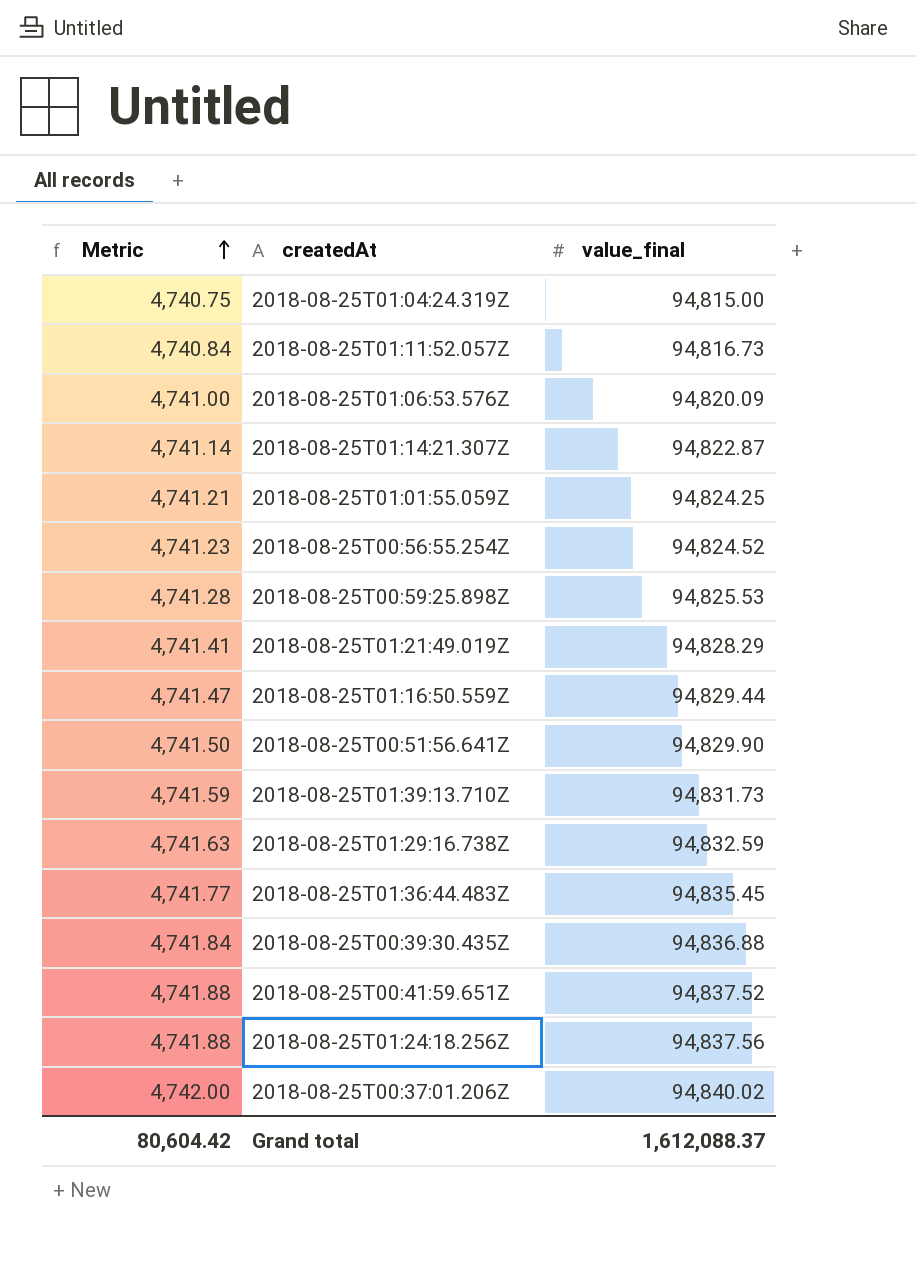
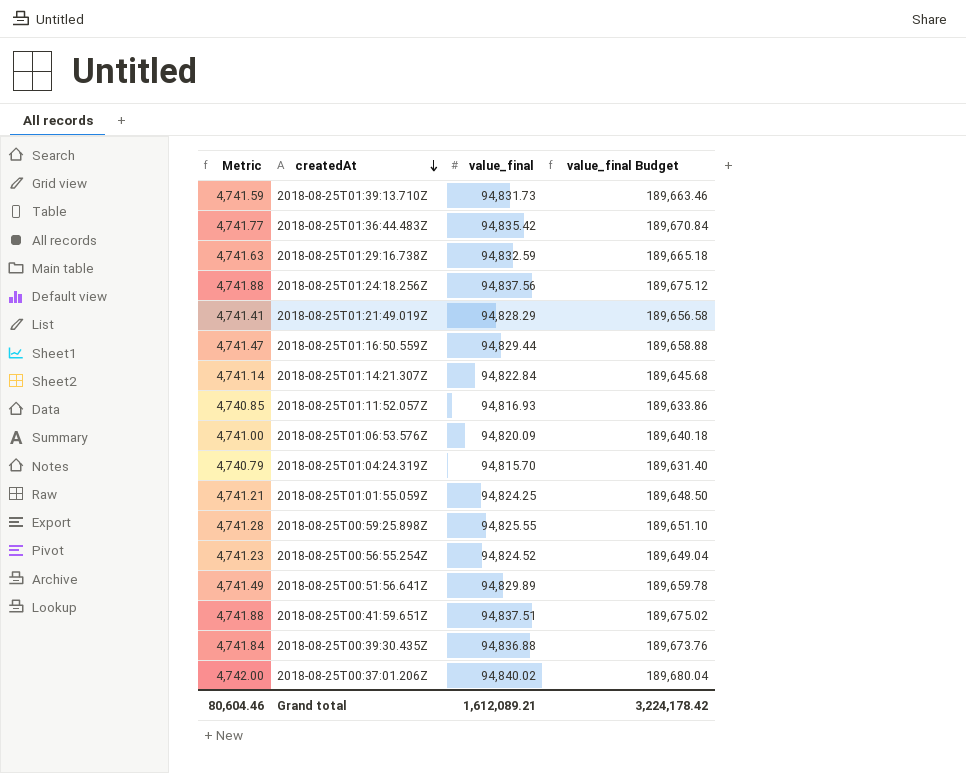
row order: Metric ascending -> createdAt descending
column value_final Budget | formula: none -> [value_final] * 2
2018-08-25T01:36:44.483Z | value_final: 94,835.45 -> 94,835.42
2018-08-25T01:14:21.307Z | value_final: 94,822.87 -> 94,822.84
2018-08-25T01:11:52.057Z | Metric: 4,740.84 -> 4,740.85
2018-08-25T01:11:52.057Z | value_final: 94,816.73 -> 94,816.93
2018-08-25T01:04:24.319Z | Metric: 4,740.75 -> 4,740.79
2018-08-25T01:04:24.319Z | value_final: 94,815.00 -> 94,815.70
2018-08-25T00:59:25.898Z | value_final: 94,825.53 -> 94,825.55
2018-08-25T00:51:56.641Z | Metric: 4,741.50 -> 4,741.49
2018-08-25T00:51:56.641Z | value_final: 94,829.90 -> 94,829.89
2018-08-25T00:41:59.651Z | value_final: 94,837.52 -> 94,837.51
Grand total | Metric: 80,604.42 -> 80,604.46
Grand total | value_final: 1,612,088.37 -> 1,612,089.21

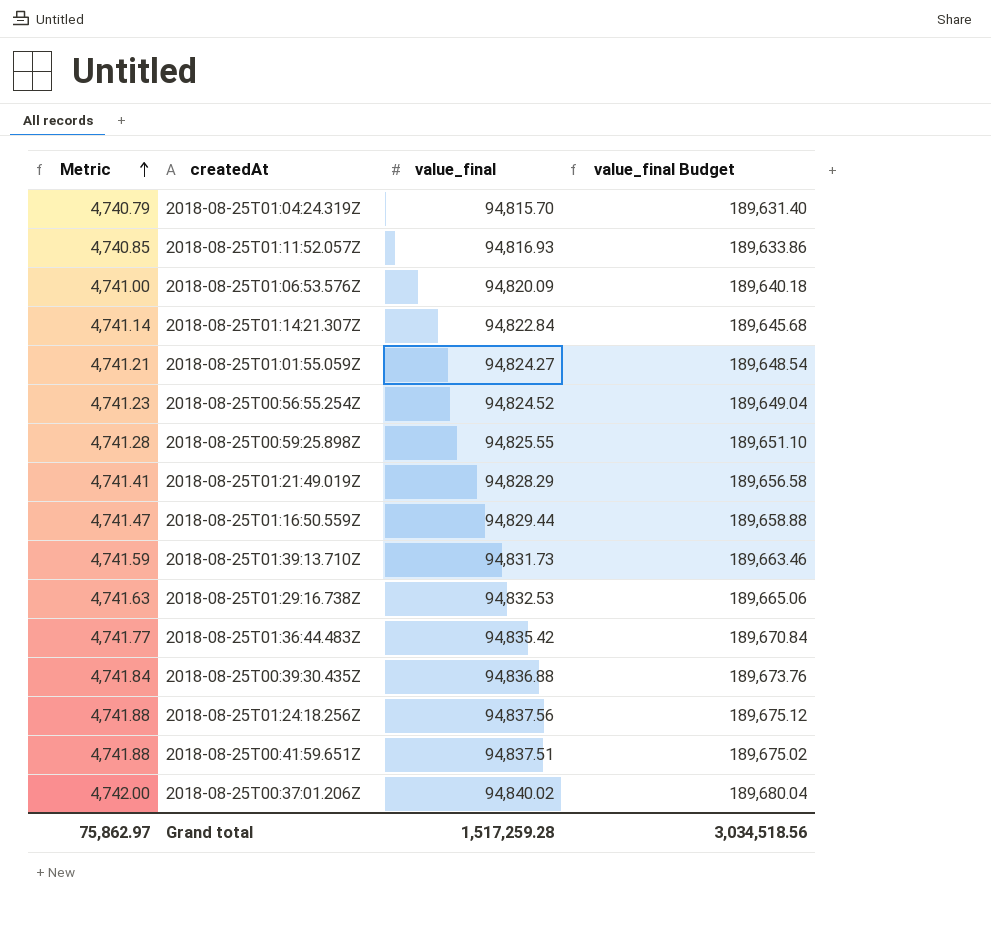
row order: createdAt descending -> Metric ascending
row 2018-08-25T00:51:56.641Z: 4,741.49 | 94,829.89 | 189,659.78 -> none
2018-08-25T01:01:55.059Z | value_final: 94,824.25 -> 94,824.27
2018-08-25T01:01:55.059Z | value_final Budget: 189,648.50 -> 189,648.54
2018-08-25T01:29:16.738Z | value_final: 94,832.59 -> 94,832.53
2018-08-25T01:29:16.738Z | value_final Budget: 189,665.18 -> 189,665.06
Grand total | Metric: 80,604.46 -> 75,862.97
Grand total | value_final: 1,612,089.21 -> 1,517,259.28
Grand total | value_final Budget: 3,224,178.42 -> 3,034,518.56

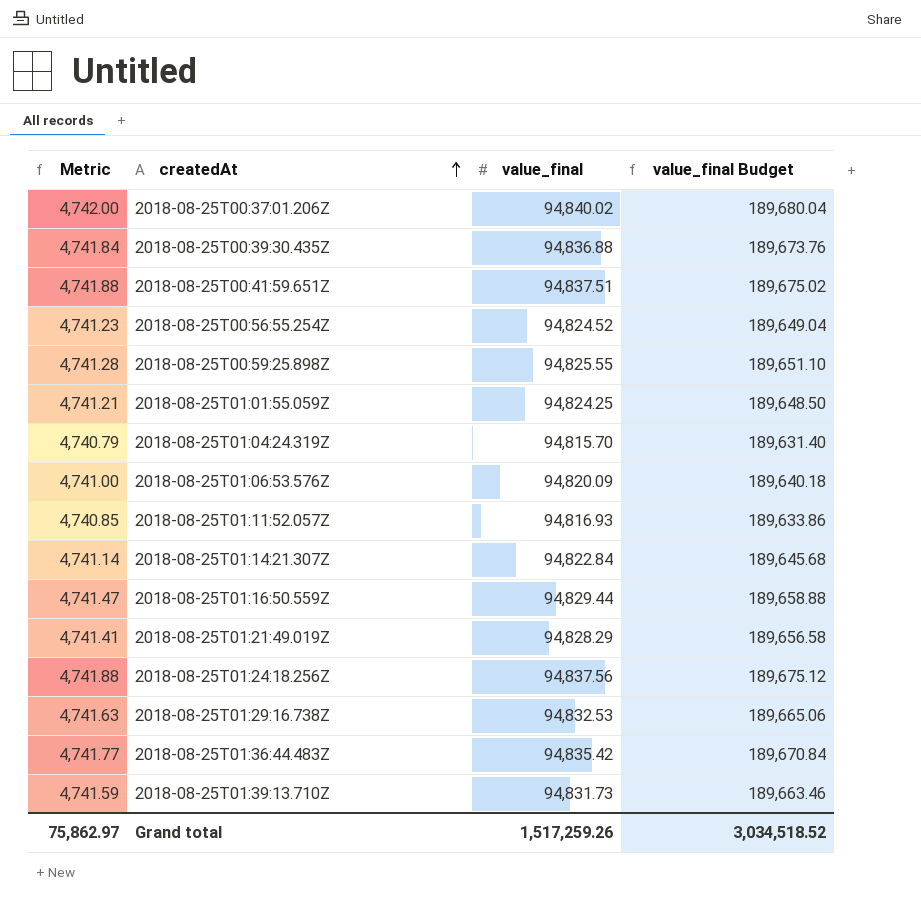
row order: Metric ascending -> createdAt ascending
2018-08-25T01:01:55.059Z | value_final: 94,824.27 -> 94,824.25
2018-08-25T01:01:55.059Z | value_final Budget: 189,648.54 -> 189,648.50
Grand total | value_final: 1,517,259.28 -> 1,517,259.26
Grand total | value_final Budget: 3,034,518.56 -> 3,034,518.52

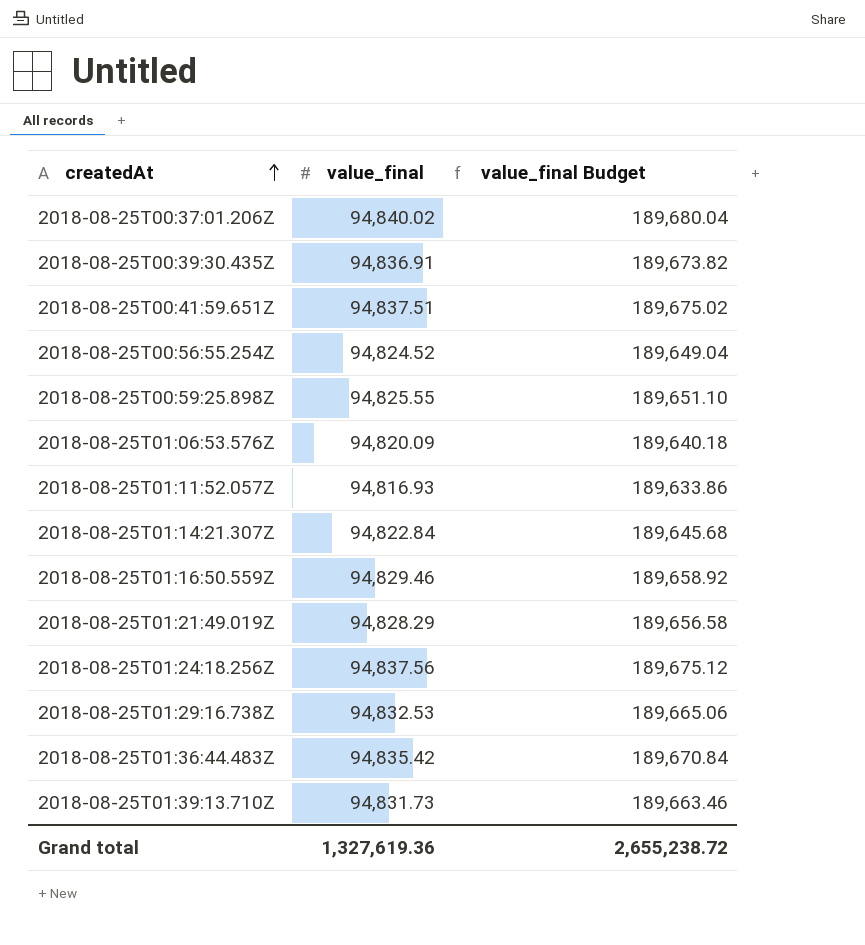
column Metric | formula: [value_final] * 0.05 -> none
row 2018-08-25T01:01:55.059Z: 4,741.21 | 94,824.25 | 189,648.50 -> none
row 2018-08-25T01:04:24.319Z: 4,740.79 | 94,815.70 | 189,631.40 -> none
2018-08-25T00:39:30.435Z | value_final: 94,836.88 -> 94,836.91
2018-08-25T00:39:30.435Z | value_final Budget: 189,673.76 -> 189,673.82
2018-08-25T01:16:50.559Z | value_final: 94,829.44 -> 94,829.46
2018-08-25T01:16:50.559Z | value_final Budget: 189,658.88 -> 189,658.92
Grand total | value_final: 1,517,259.26 -> 1,327,619.36
Grand total | value_final Budget: 3,034,518.52 -> 2,655,238.72

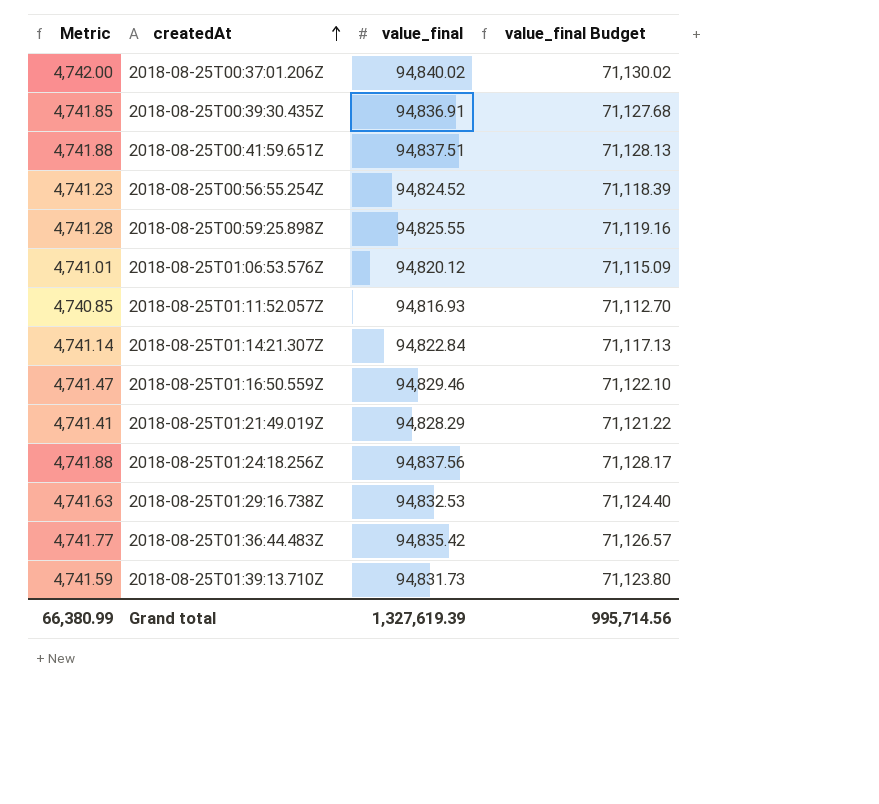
column Metric | formula: none -> [value_final] * 0.05
column value_final Budget | formula: [value_final] * 2 -> [value_final] * 0.75
2018-08-25T01:06:53.576Z | value_final: 94,820.09 -> 94,820.12
Grand total | value_final: 1,327,619.36 -> 1,327,619.39
Grand total | value_final Budget: 2,655,238.72 -> 995,714.56

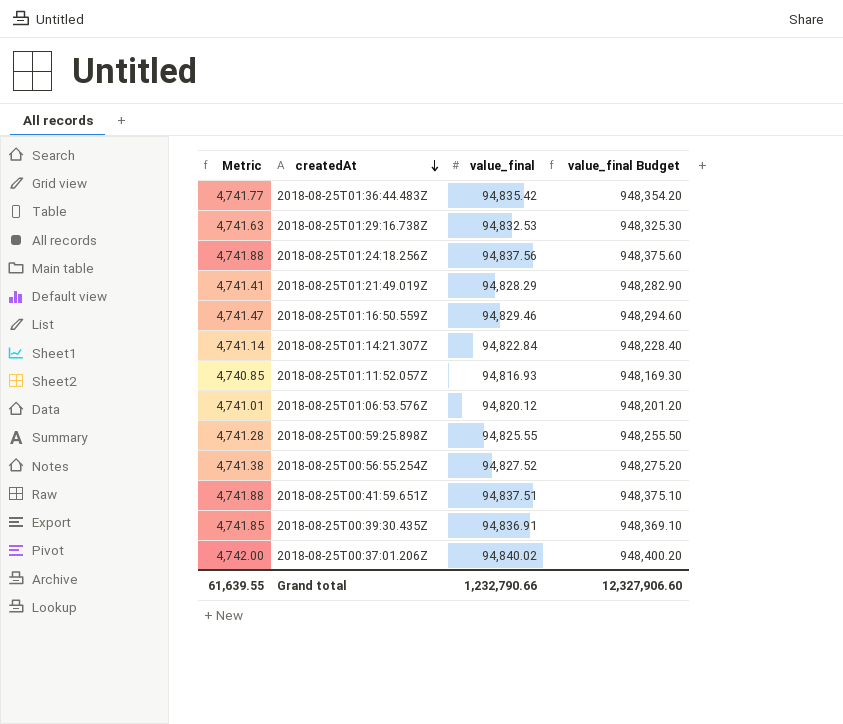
row order: createdAt ascending -> createdAt descending
column value_final Budget | formula: [value_final] * 0.75 -> [value_final] * 10
row 2018-08-25T01:39:13.710Z: 4,741.59 | 94,831.73 | 71,123.80 -> none
2018-08-25T00:56:55.254Z | Metric: 4,741.23 -> 4,741.38
2018-08-25T00:56:55.254Z | value_final: 94,824.52 -> 94,827.52
Grand total | Metric: 66,380.99 -> 61,639.55
Grand total | value_final: 1,327,619.39 -> 1,232,790.66
Grand total | value_final Budget: 995,714.56 -> 12,327,906.60

